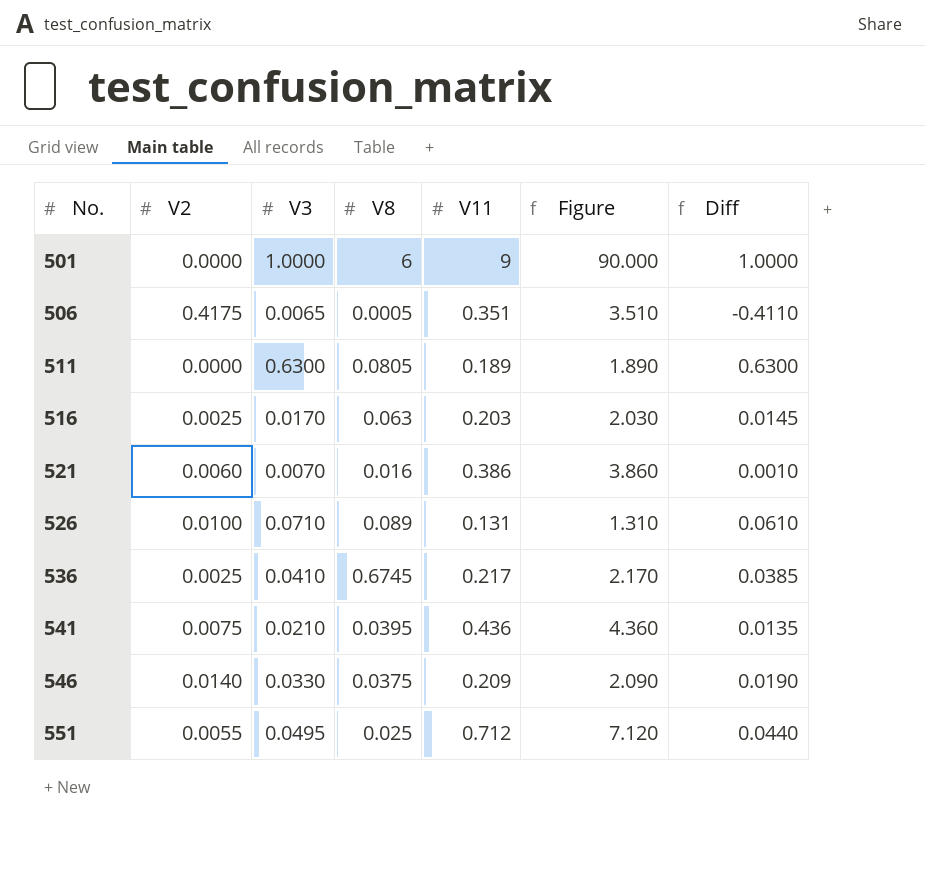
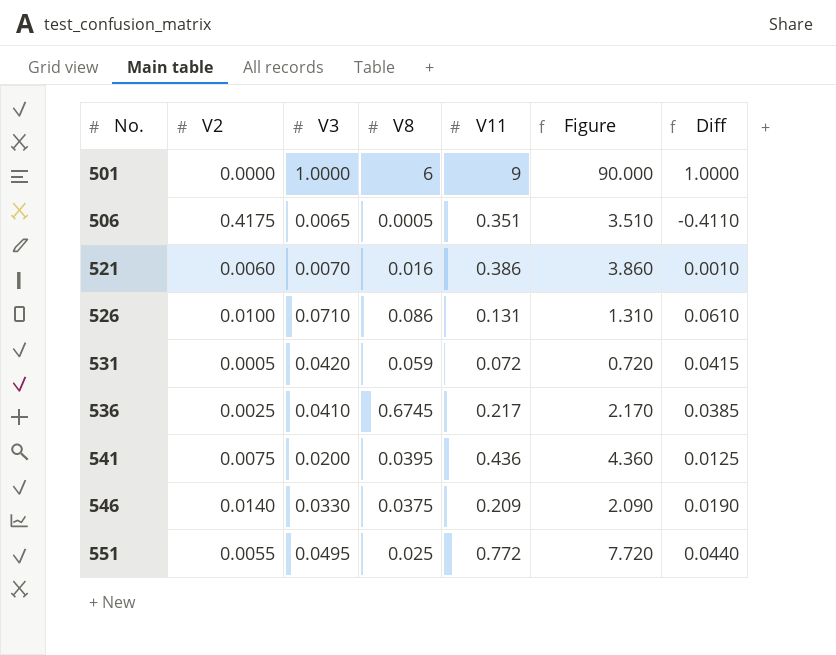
row 511: 0.0000 | 0.6300 | 0.0805 | 0.189 | 1.890 | 0.6300 -> none
row 516: 0.0025 | 0.0170 | 0.063 | 0.203 | 2.030 | 0.0145 -> none
526 | V8: 0.089 -> 0.086
row 531: none -> 0.0005 | 0.0420 | 0.059 | 0.072 | 0.720 | 0.0415
541 | V3: 0.0210 -> 0.0200
541 | Diff: 0.0135 -> 0.0125
551 | V11: 0.712 -> 0.772
551 | Figure: 7.120 -> 7.720

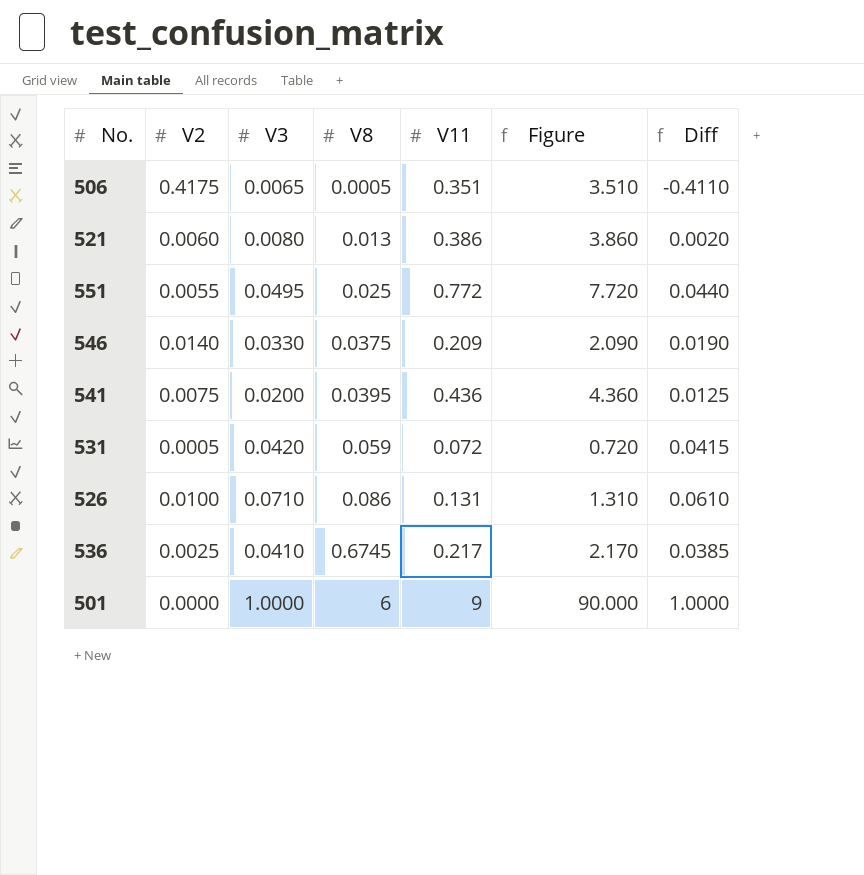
row order: No. ascending -> V8 ascending
521 | V3: 0.0070 -> 0.0080
521 | V8: 0.016 -> 0.013
521 | Diff: 0.0010 -> 0.0020

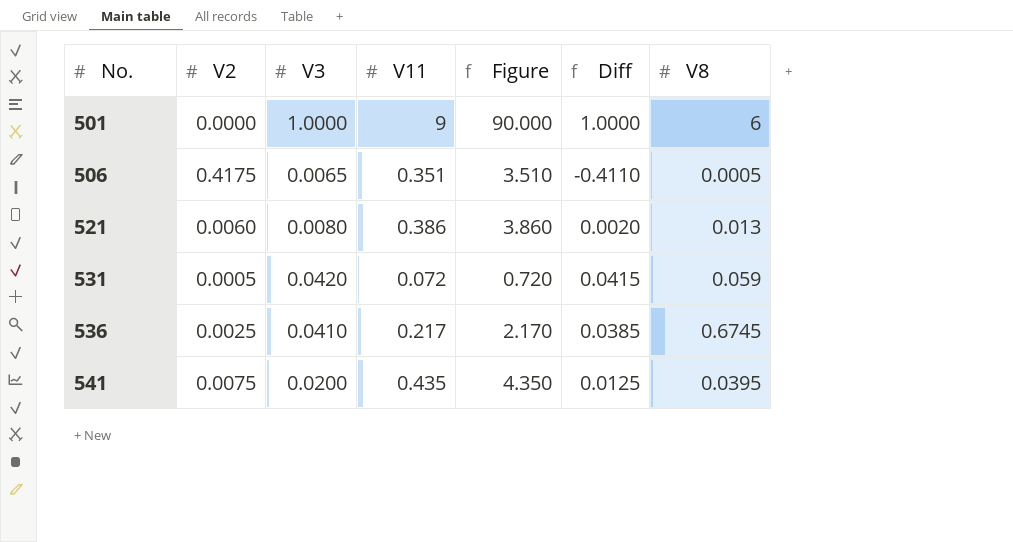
row order: V8 ascending -> No. ascending
column V8 | position: 4 -> 7
row 551: 0.0055 | 0.0495 | 0.025 | 0.772 | 7.720 | 0.0440 -> none
row 546: 0.0140 | 0.0330 | 0.0375 | 0.209 | 2.090 | 0.0190 -> none
row 526: 0.0100 | 0.0710 | 0.086 | 0.131 | 1.310 | 0.0610 -> none
541 | V11: 0.436 -> 0.435
541 | Figure: 4.360 -> 4.350

